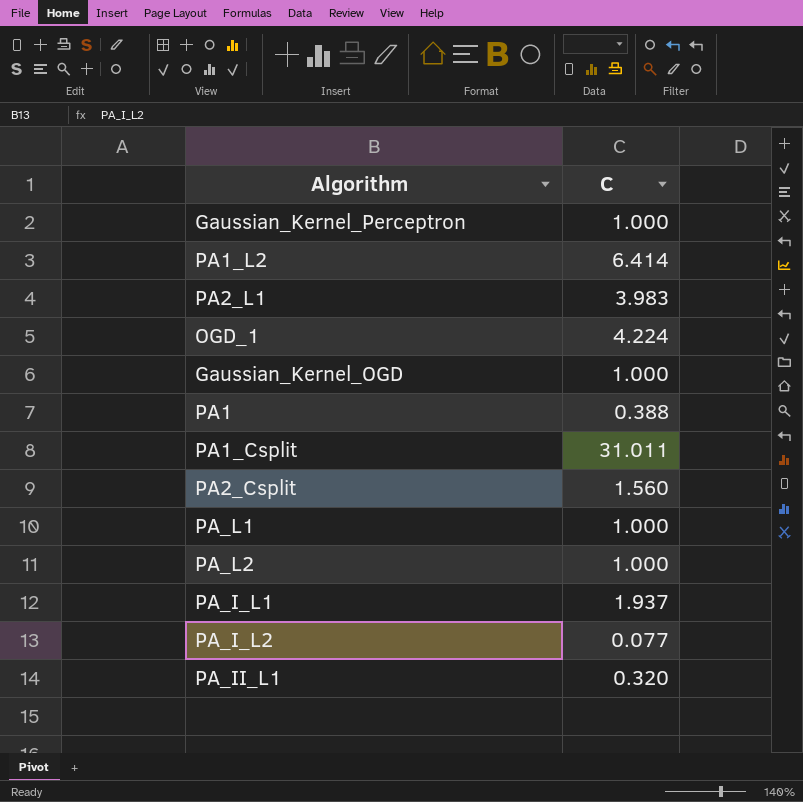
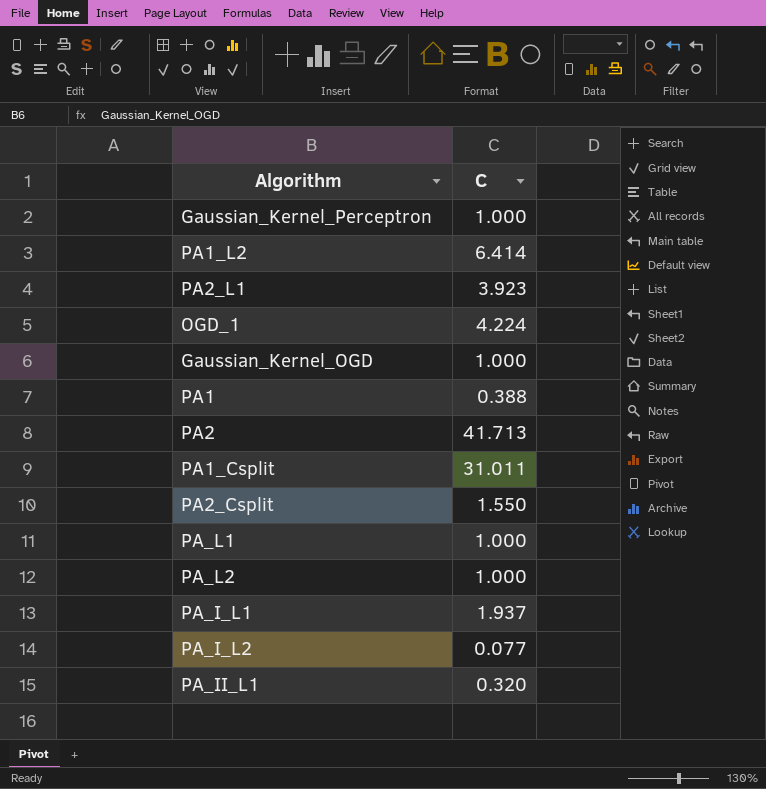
PA2_L1 | C: 3.983 -> 3.923
row PA2: none -> 41.713
PA2_Csplit | C: 1.560 -> 1.550

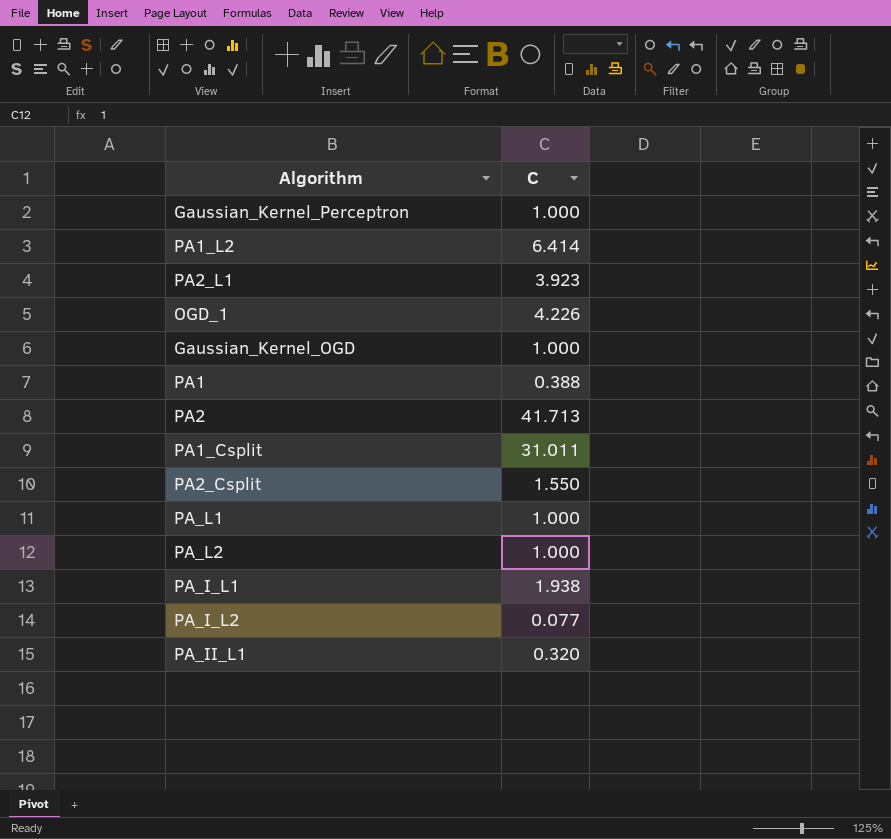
OGD_1 | C: 4.224 -> 4.226
PA_I_L1 | C: 1.937 -> 1.938

